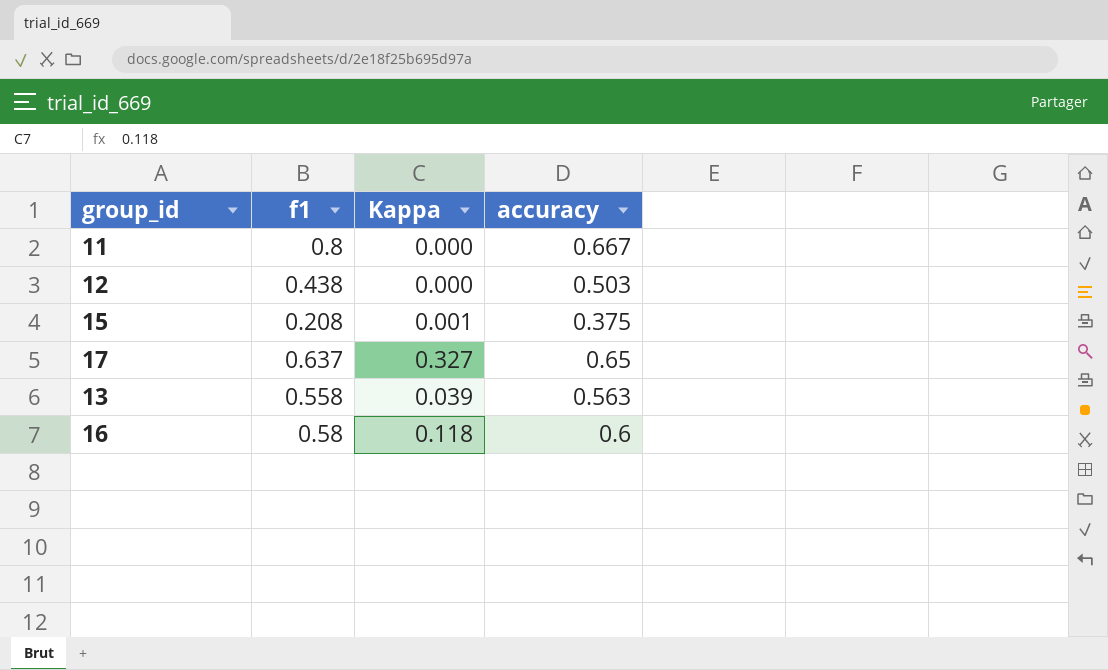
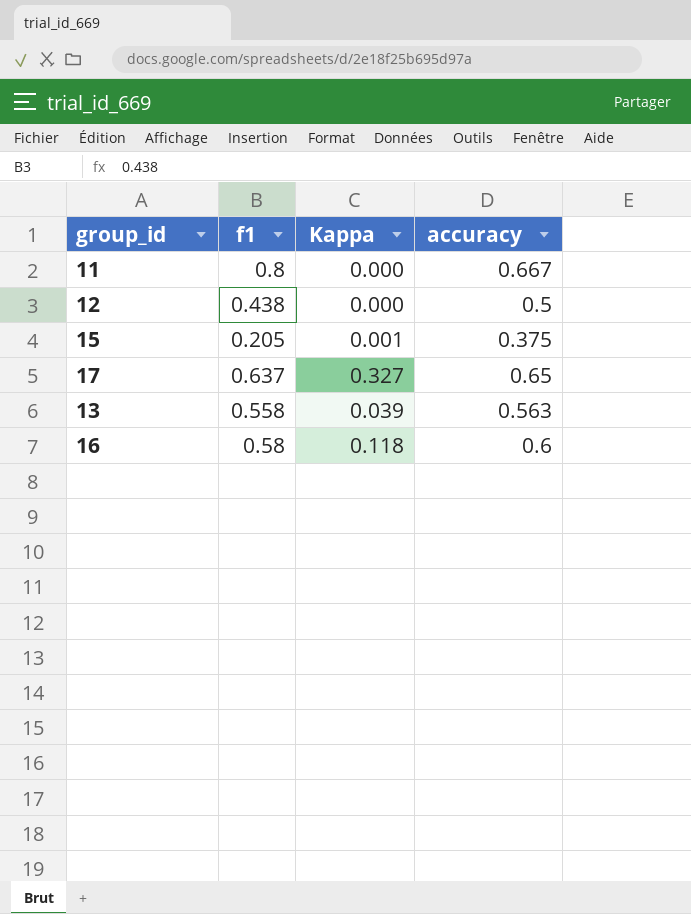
12 | accuracy: 0.503 -> 0.5
15 | f1: 0.208 -> 0.205

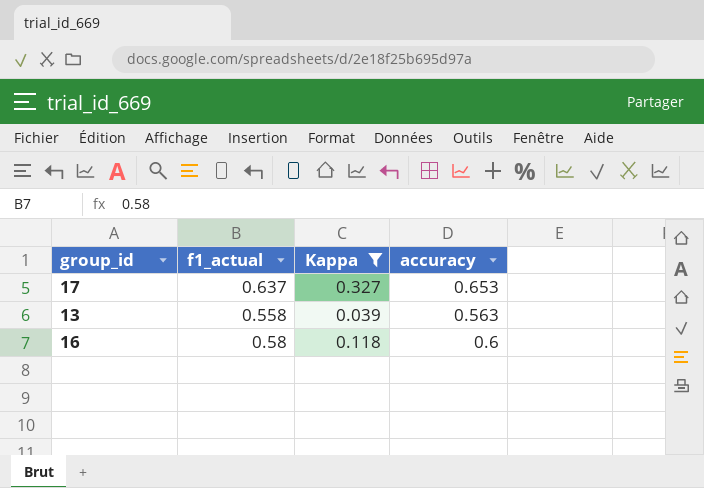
filter: none -> Kappa >= 0.039
column name: f1 -> f1_actual
17 | accuracy: 0.65 -> 0.653

